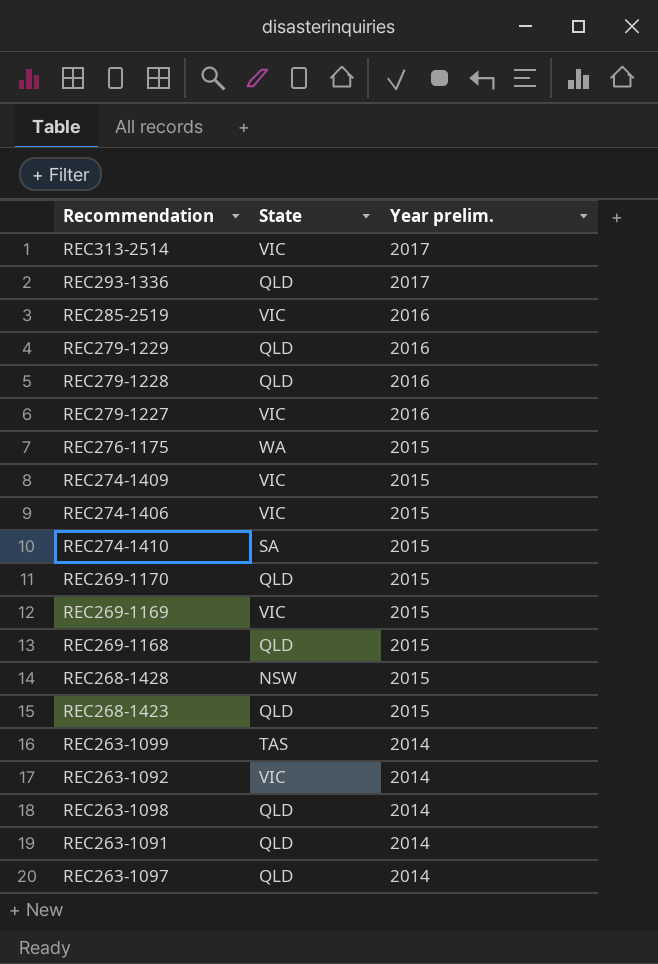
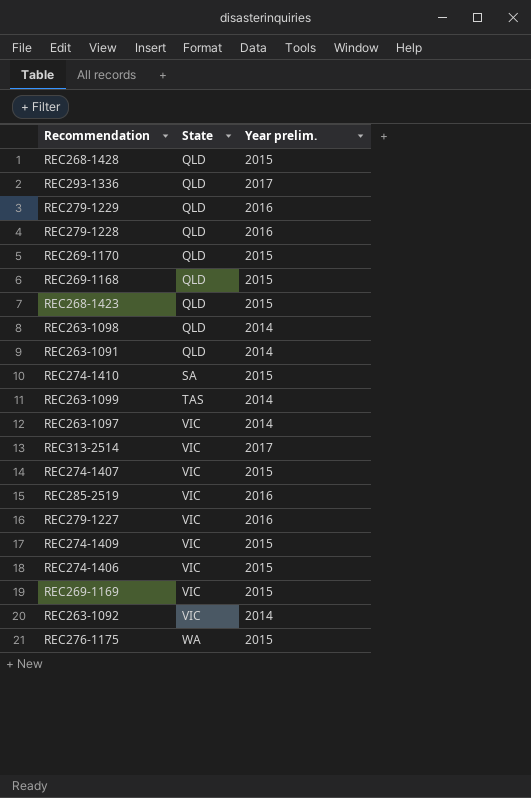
row order: Year prelim. descending -> State ascending
REC268-1428 | State: NSW -> QLD
REC263-1097 | State: QLD -> VIC
row REC274-1407: none -> VIC | 2015

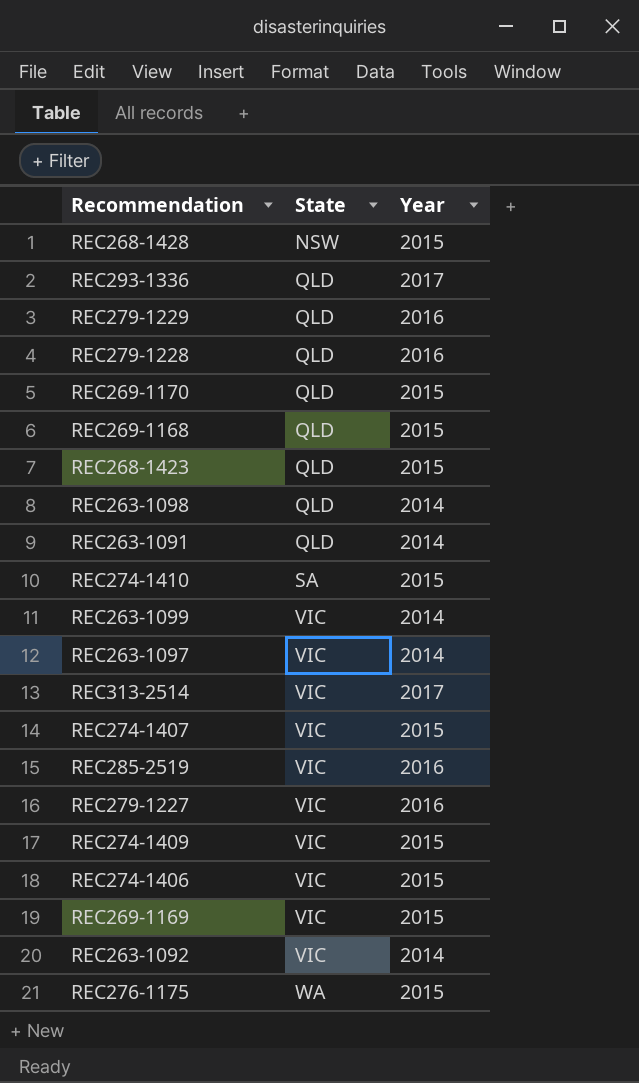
column name: Year prelim. -> Year
REC268-1428 | State: QLD -> NSW
REC263-1099 | State: TAS -> VIC

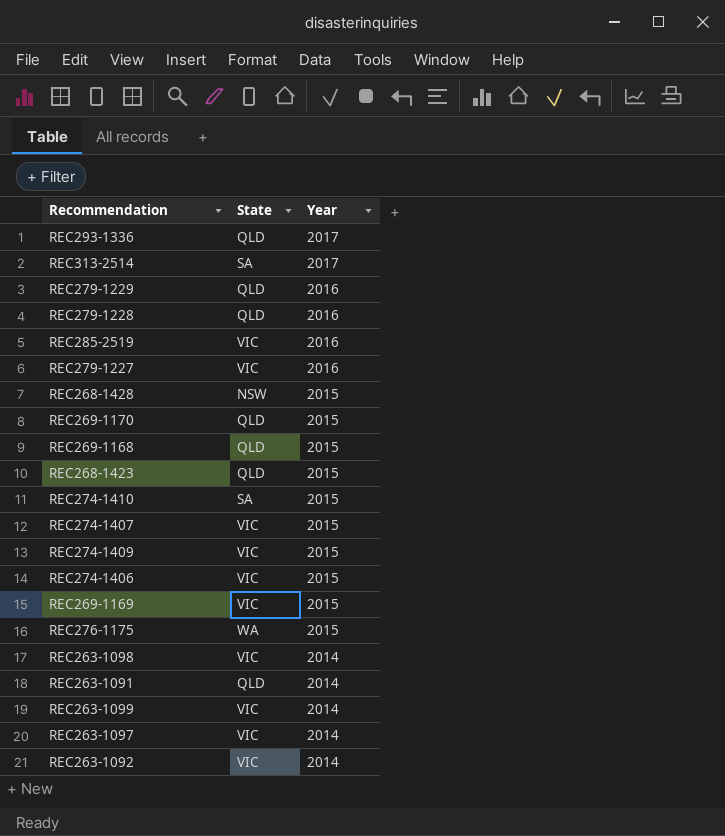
row order: State ascending -> Year descending
REC313-2514 | State: VIC -> SA
REC263-1098 | State: QLD -> VIC

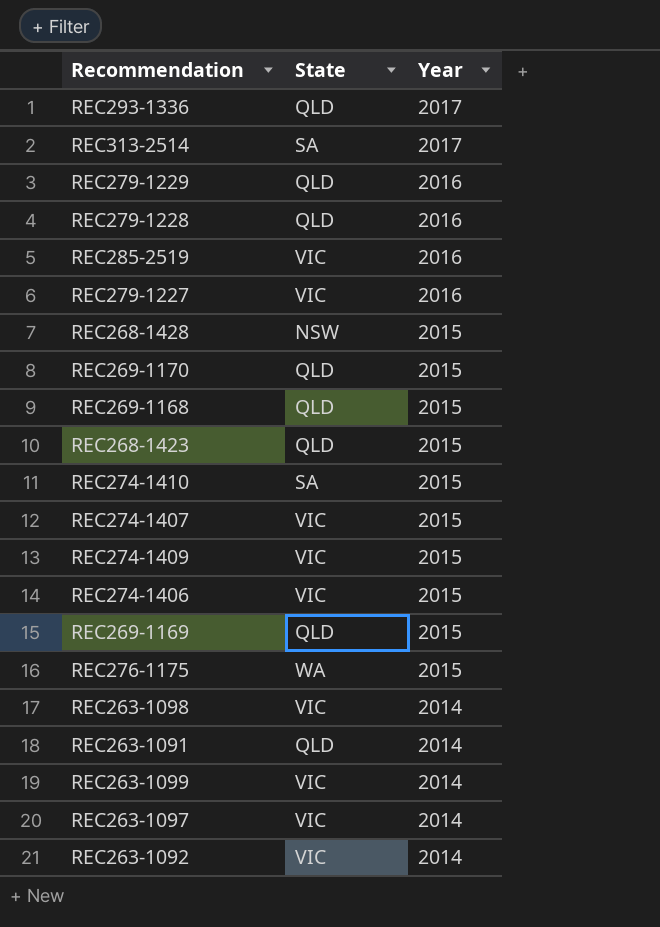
REC269-1169 | State: VIC -> QLD

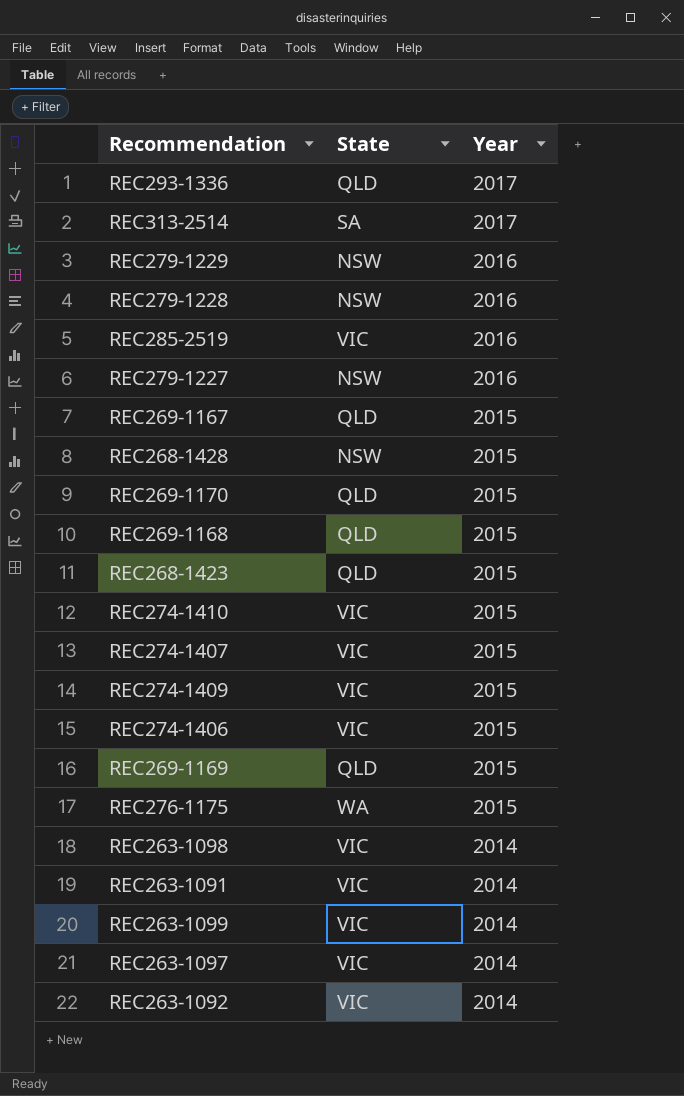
REC279-1229 | State: QLD -> NSW
REC279-1228 | State: QLD -> NSW
REC279-1227 | State: VIC -> NSW
row REC269-1167: none -> QLD | 2015
REC274-1410 | State: SA -> VIC
REC263-1091 | State: QLD -> VIC

